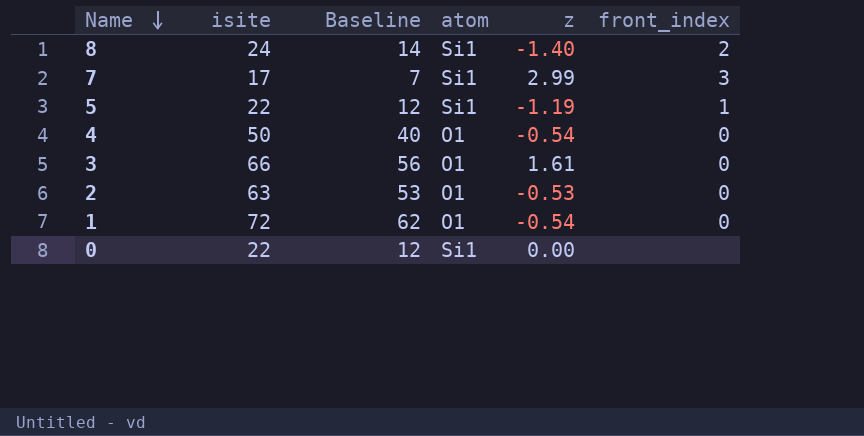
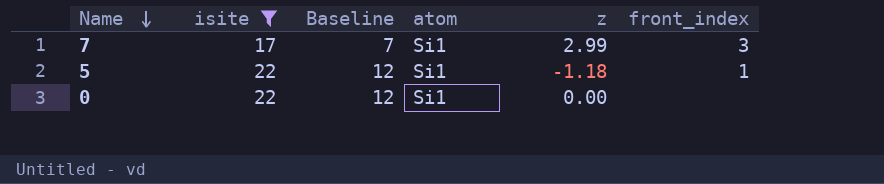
filter: none -> isite <= 22
5 | z: -1.19 -> -1.18

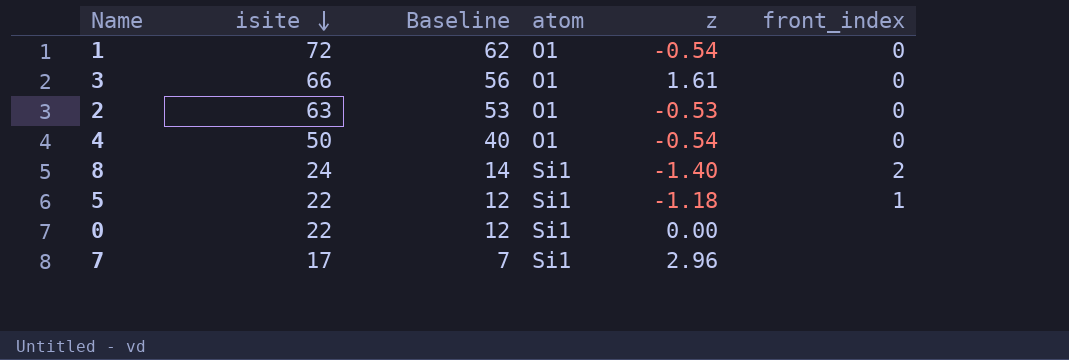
filter: isite <= 22 -> none
row order: Name descending -> isite descending
7 | z: 2.99 -> 2.96
7 | front_index: 3 -> none

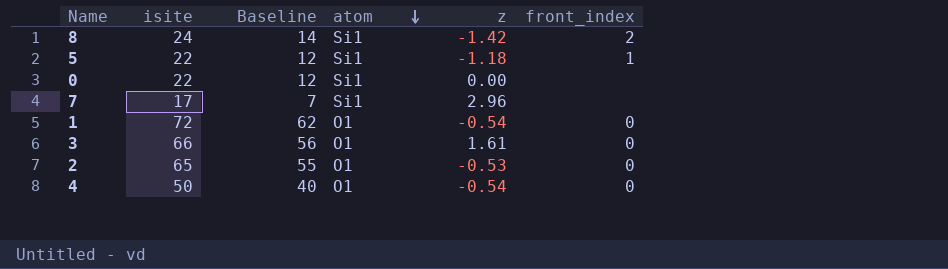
row order: isite descending -> atom descending
8 | z: -1.40 -> -1.42
2 | isite: 63 -> 65
2 | Baseline: 53 -> 55

